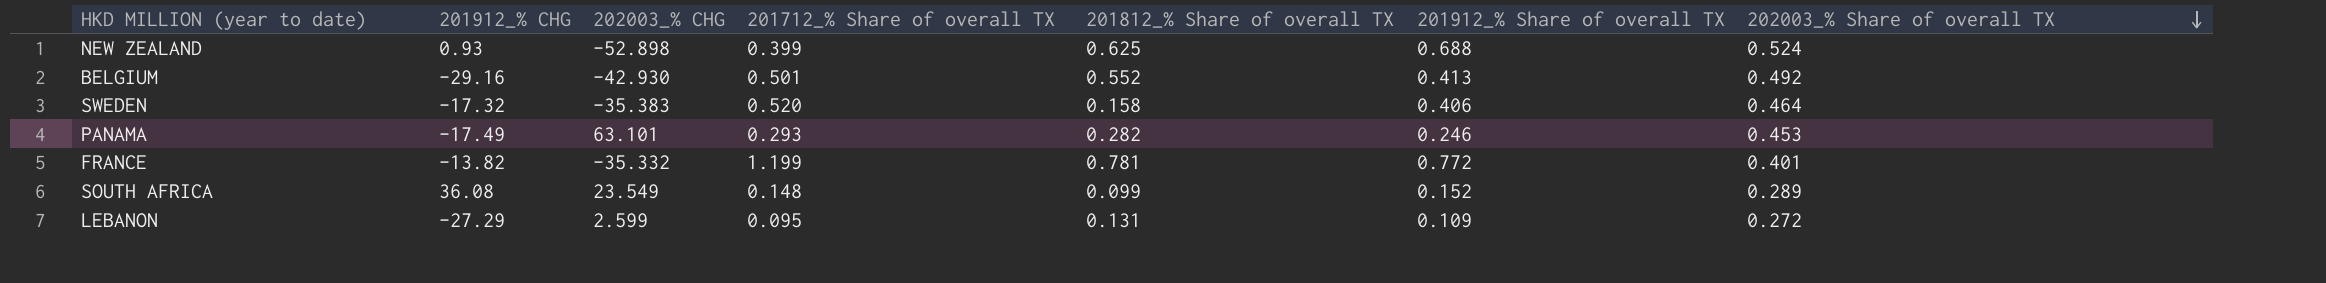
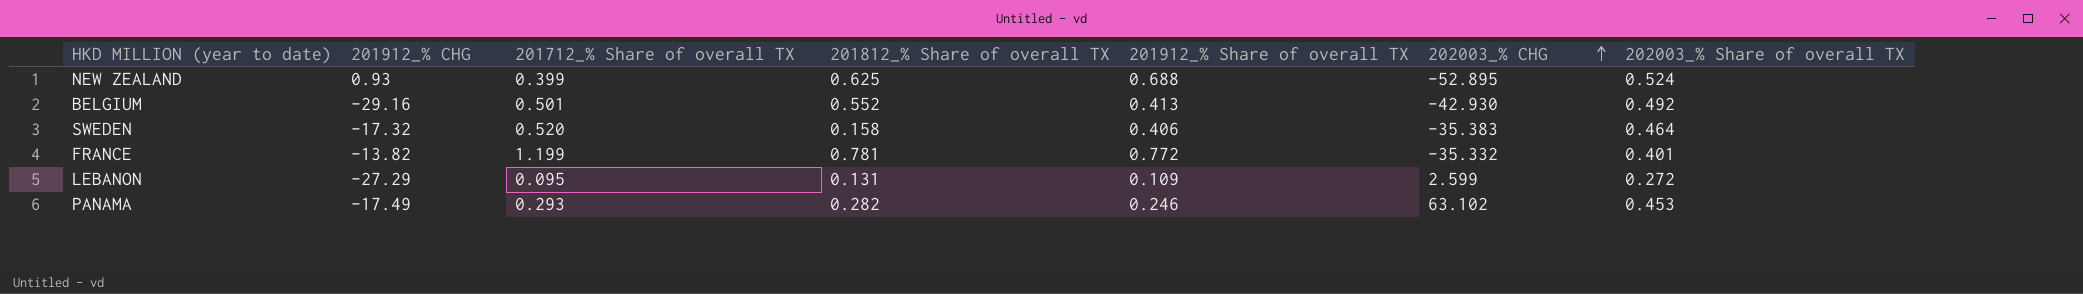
row order: 202003_% Share of overall TX descending -> 202003_% CHG ascending
column 202003_% CHG | position: 3 -> 6
row SOUTH AFRICA: 36.08 | 23.549 | 0.148 | 0.099 | 0.152 | 0.289 -> none
NEW ZEALAND | 202003_% CHG: -52.898 -> -52.895
PANAMA | 202003_% CHG: 63.101 -> 63.102

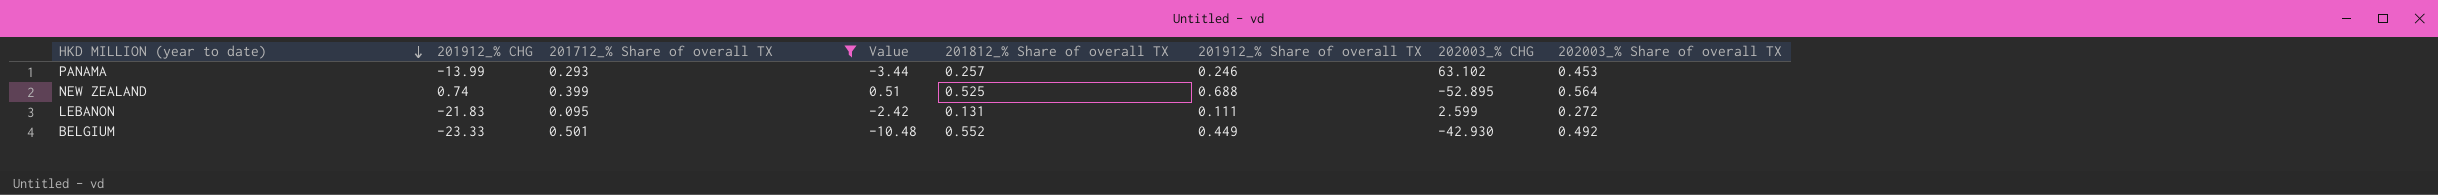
filter: none -> 201712_% Share of overall TX <= 0.501
row order: 202003_% CHG ascending -> HKD MILLION (year to date) descending
column Value | formula: none -> [201912_% CHG] * [201912_% Share of overall TX]
PANAMA | 201912_% CHG: -17.49 -> -13.99
PANAMA | 201812_% Share of overall TX: 0.282 -> 0.257
NEW ZEALAND | 201912_% CHG: 0.93 -> 0.74
NEW ZEALAND | 201812_% Share of overall TX: 0.625 -> 0.525
NEW ZEALAND | 202003_% Share of overall TX: 0.524 -> 0.564
LEBANON | 201912_% CHG: -27.29 -> -21.83
LEBANON | 201912_% Share of overall TX: 0.109 -> 0.111
BELGIUM | 201912_% CHG: -29.16 -> -23.33
BELGIUM | 201912_% Share of overall TX: 0.413 -> 0.449

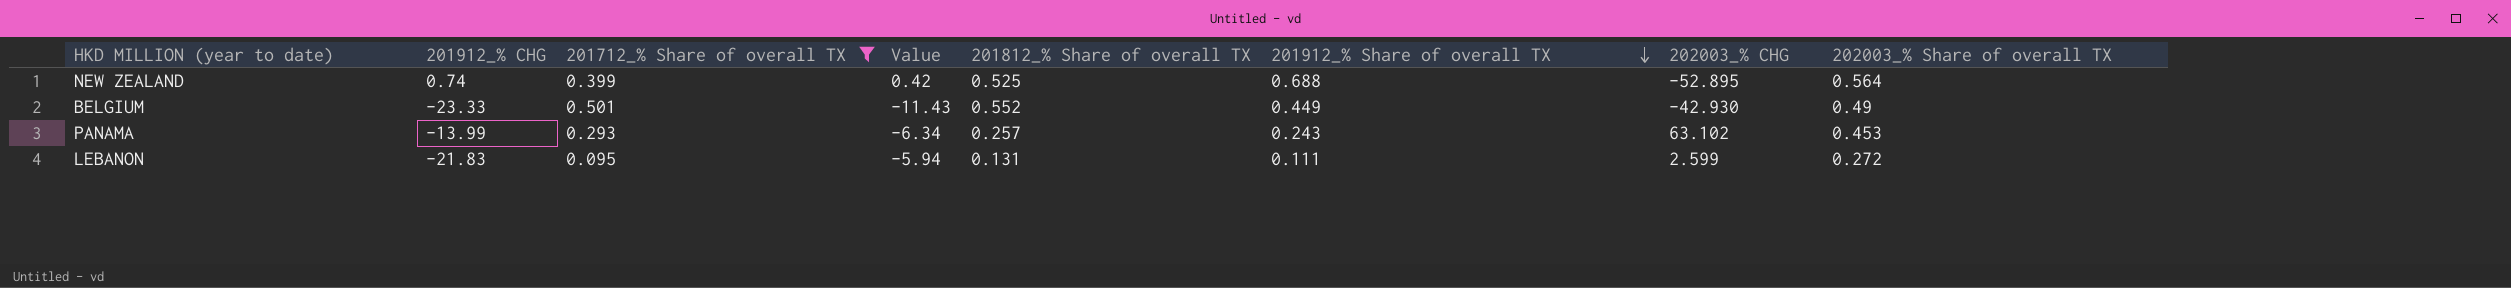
row order: HKD MILLION (year to date) descending -> 201912_% Share of overall TX descending
column Value | formula: [201912_% CHG] * [201912_% Share of overall TX] -> [201912_% CHG] * [202003_% Share of overall TX]
BELGIUM | 202003_% Share of overall TX: 0.492 -> 0.49
PANAMA | 201912_% Share of overall TX: 0.246 -> 0.243

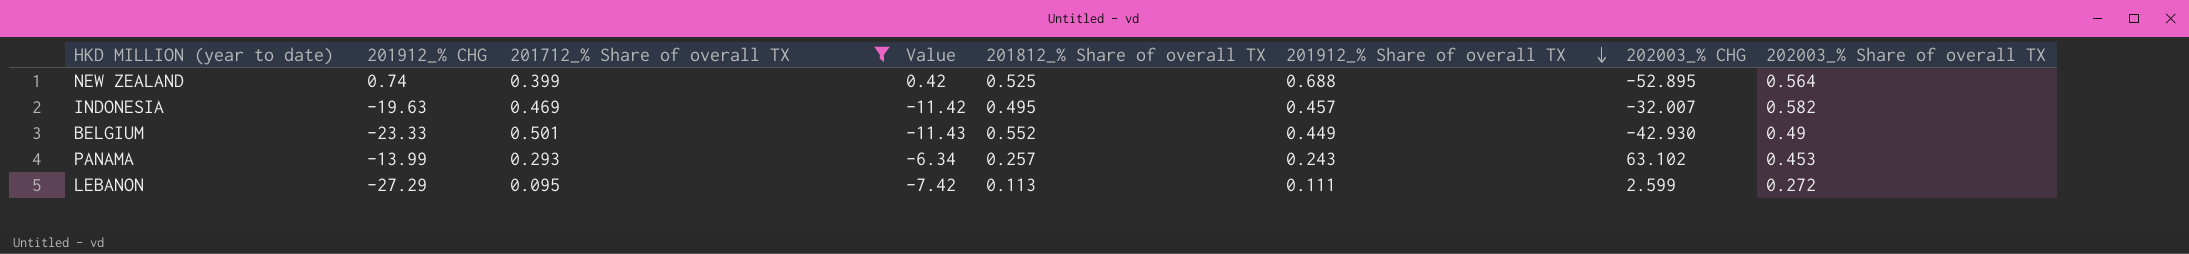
row INDONESIA: none -> -19.63 | 0.469 | -11.42 | 0.495 | 0.457 | -32.007 | 0.582
LEBANON | 201912_% CHG: -21.83 -> -27.29
LEBANON | Value: -5.94 -> -7.42
LEBANON | 201812_% Share of overall TX: 0.131 -> 0.113

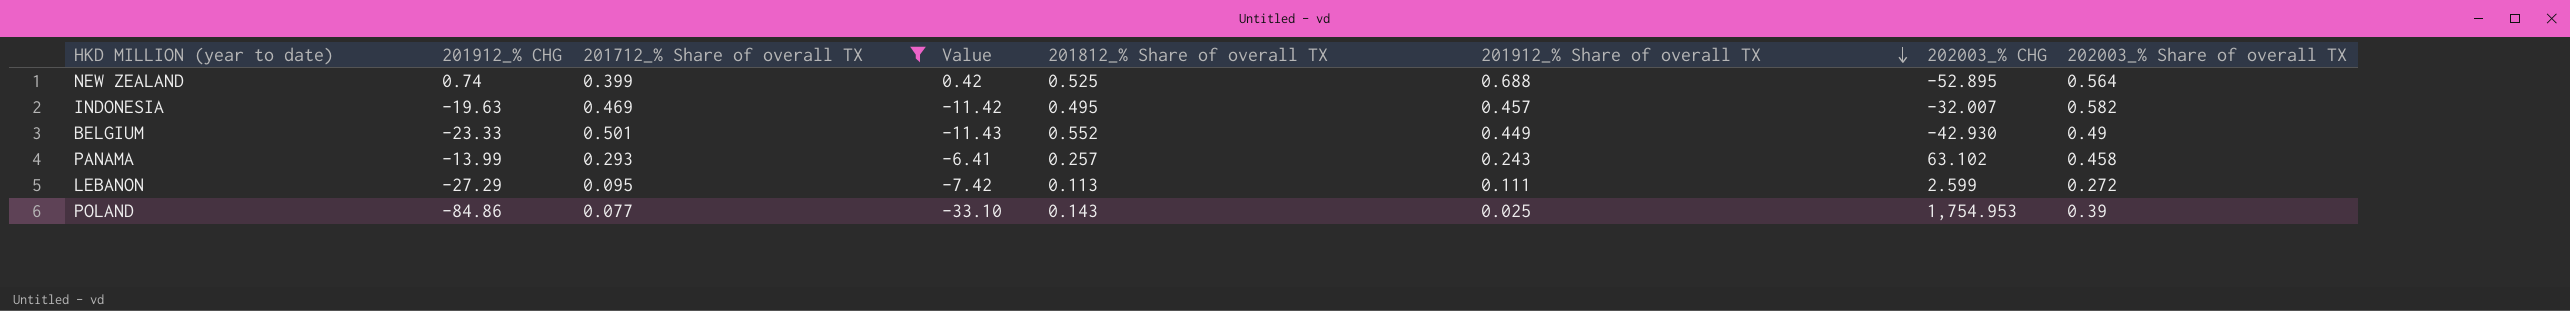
PANAMA | Value: -6.34 -> -6.41
PANAMA | 202003_% Share of overall TX: 0.453 -> 0.458
row POLAND: none -> -84.86 | 0.077 | -33.10 | 0.143 | 0.025 | 1,754.953 | 0.39

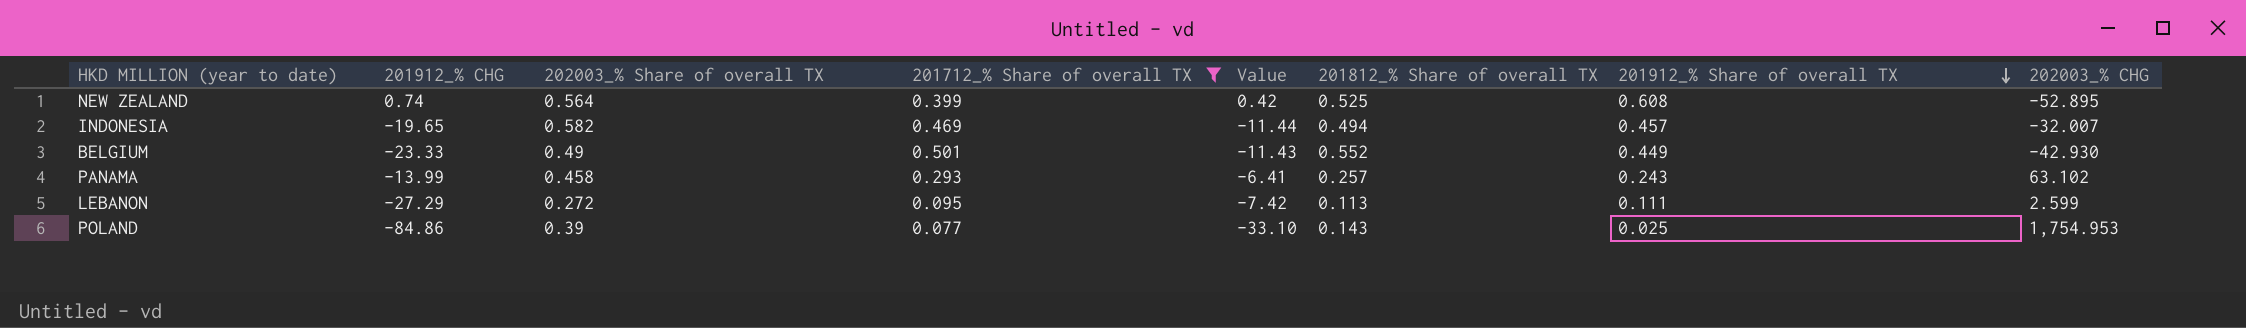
column 202003_% Share of overall TX | position: 8 -> 3
NEW ZEALAND | 201912_% Share of overall TX: 0.688 -> 0.608
INDONESIA | 201912_% CHG: -19.63 -> -19.65
INDONESIA | Value: -11.42 -> -11.44
INDONESIA | 201812_% Share of overall TX: 0.495 -> 0.494

